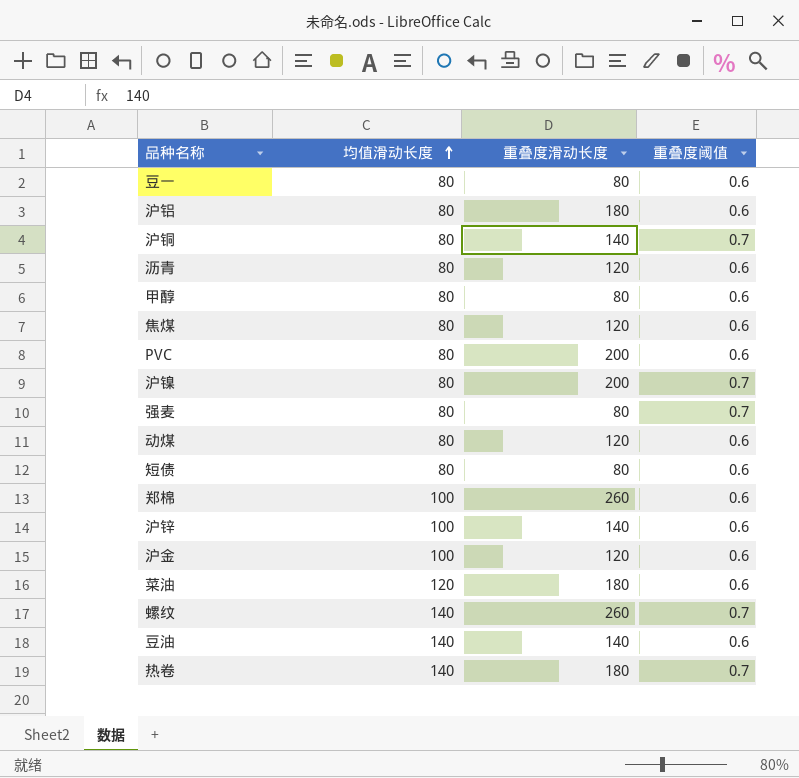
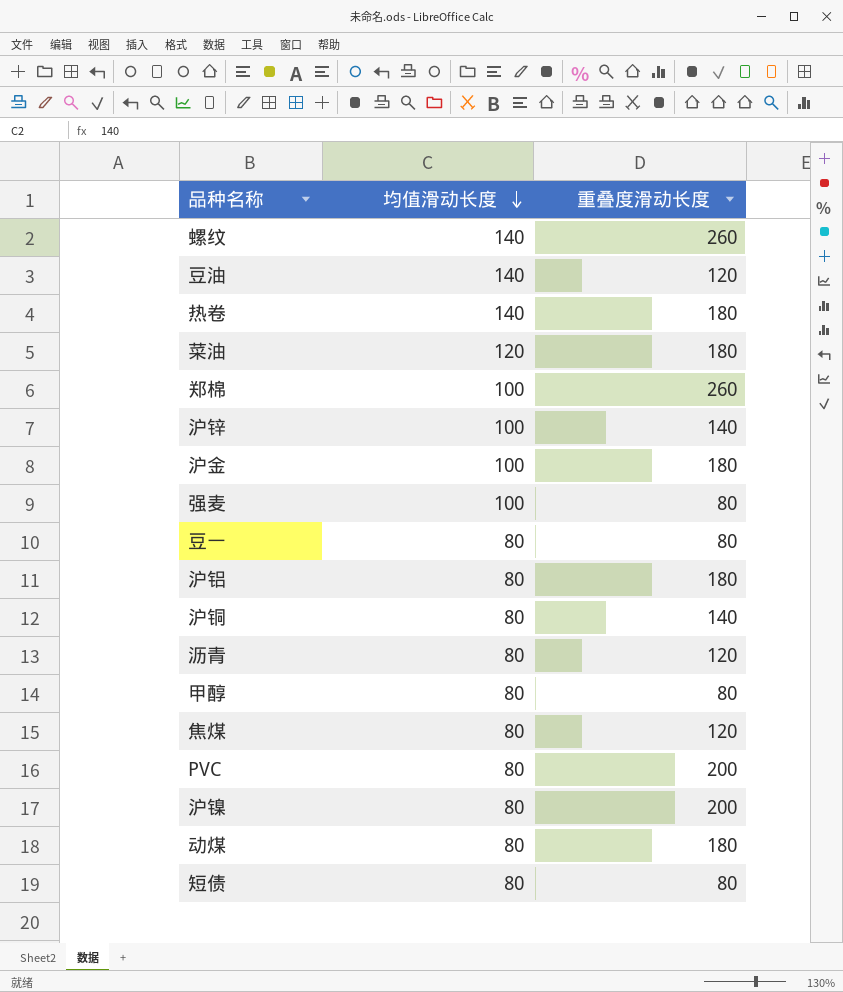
row order: 均值滑动长度 ascending -> 均值滑动长度 descending
column 重叠度阈值 | position: 4 -> none
豆油 | 重叠度滑动长度: 140 -> 120
沪金 | 重叠度滑动长度: 120 -> 180
强麦 | 均值滑动长度: 80 -> 100
动煤 | 重叠度滑动长度: 120 -> 180

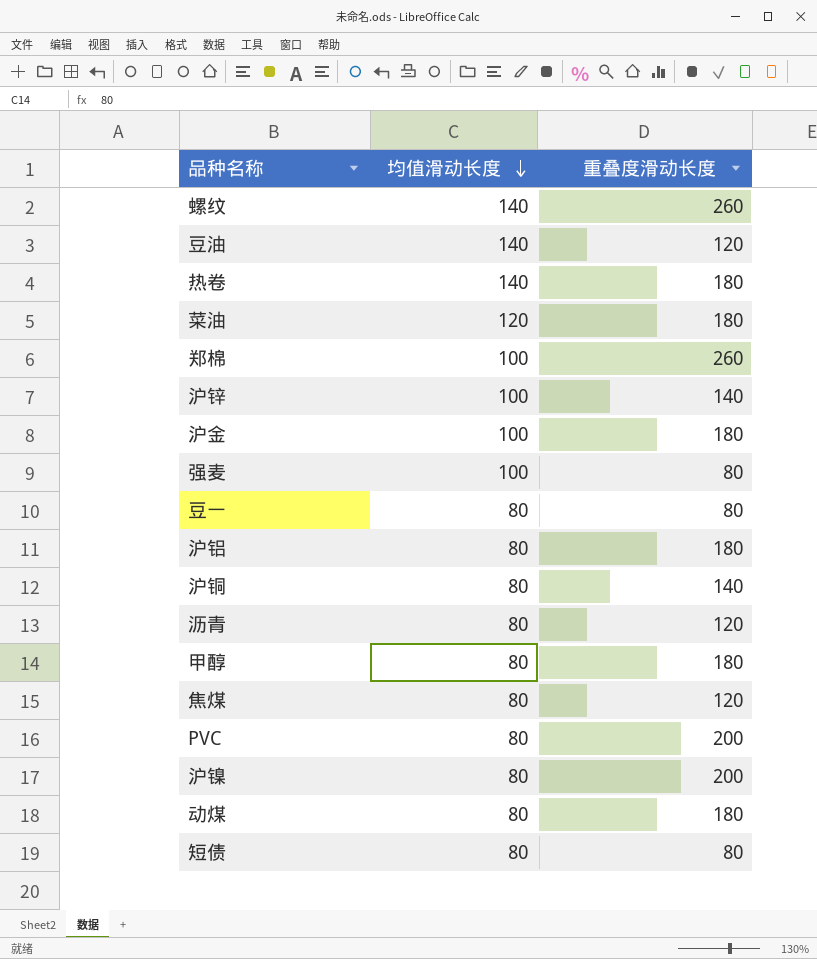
甲醇 | 重叠度滑动长度: 80 -> 180

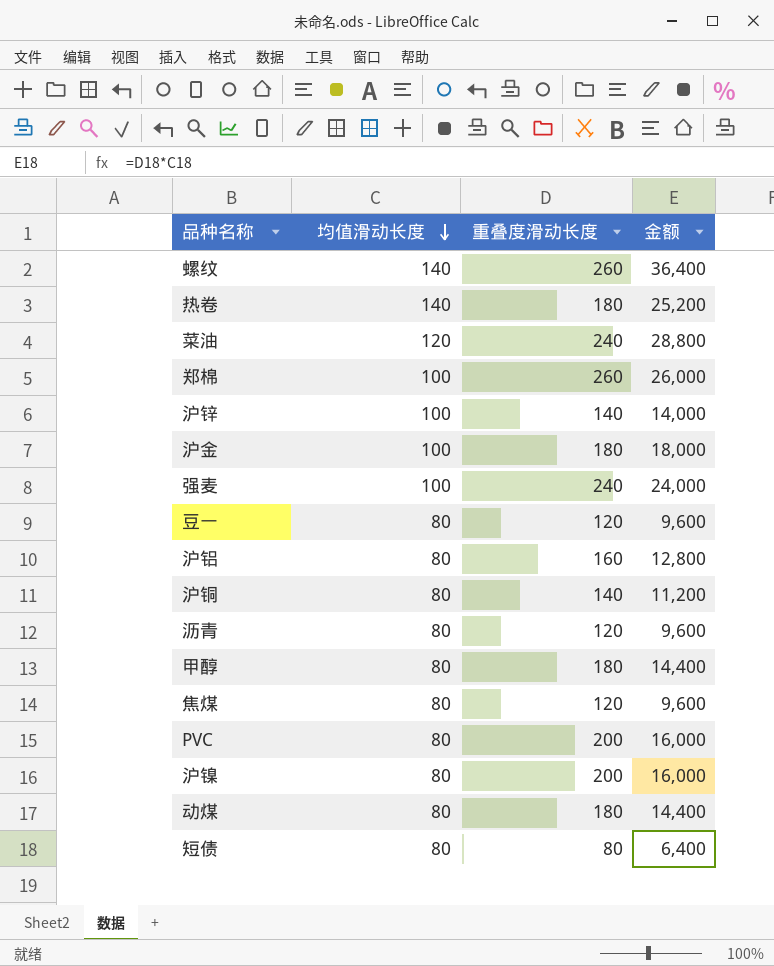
column 金额 | formula: none -> [均值滑动长度] * [重叠度滑动长度]
row 豆油: 140 | 120 -> none
菜油 | 重叠度滑动长度: 180 -> 240
强麦 | 重叠度滑动长度: 80 -> 240
豆一 | 重叠度滑动长度: 80 -> 120
沪铝 | 重叠度滑动长度: 180 -> 160

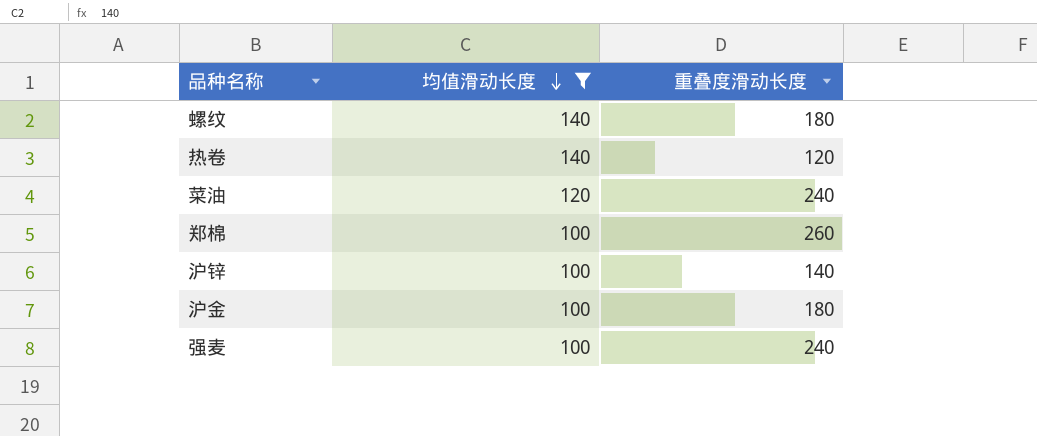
filter: none -> 均值滑动长度 != 80
column 金额 | formula: [均值滑动长度] * [重叠度滑动长度] -> none
螺纹 | 重叠度滑动长度: 260 -> 180
热卷 | 重叠度滑动长度: 180 -> 120

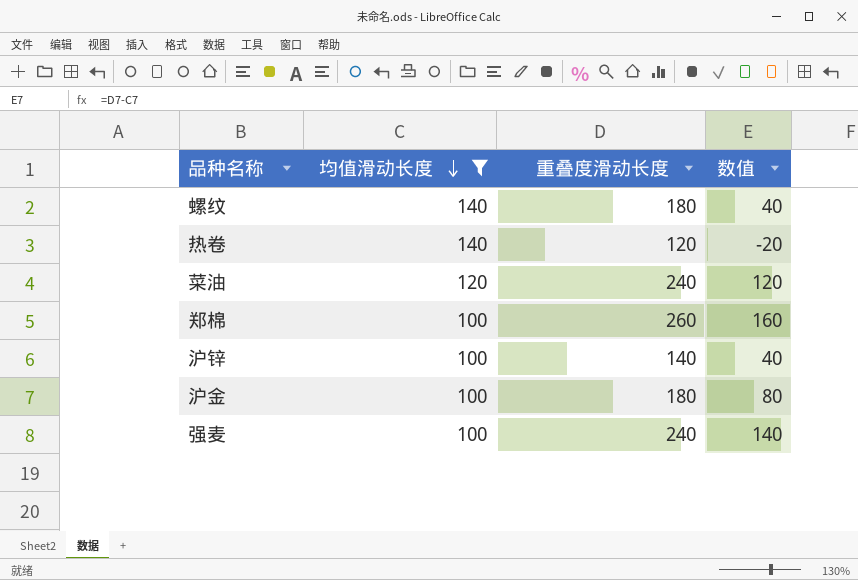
column 数值 | formula: none -> [重叠度滑动长度] - [均值滑动长度]

